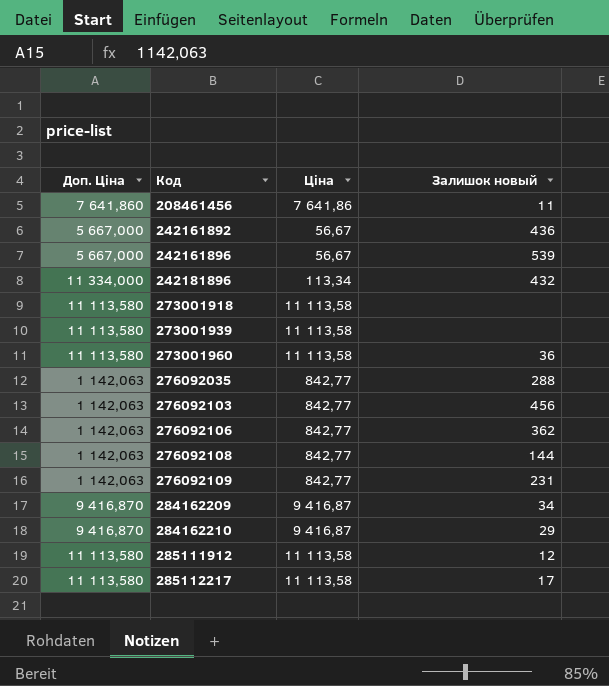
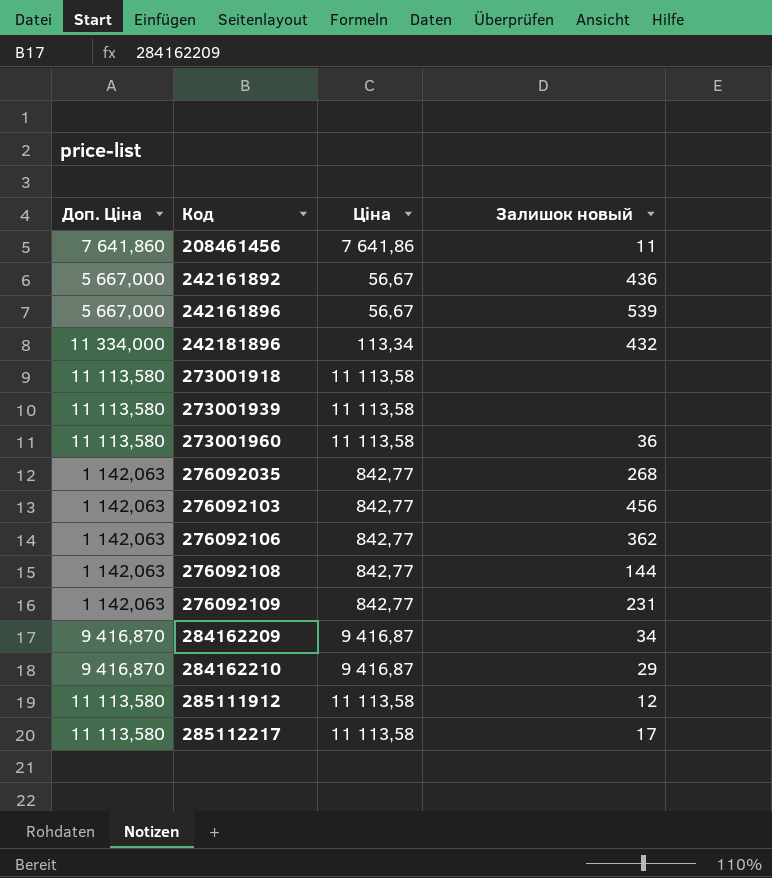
276092035 | Залишок новый: 288 -> 268

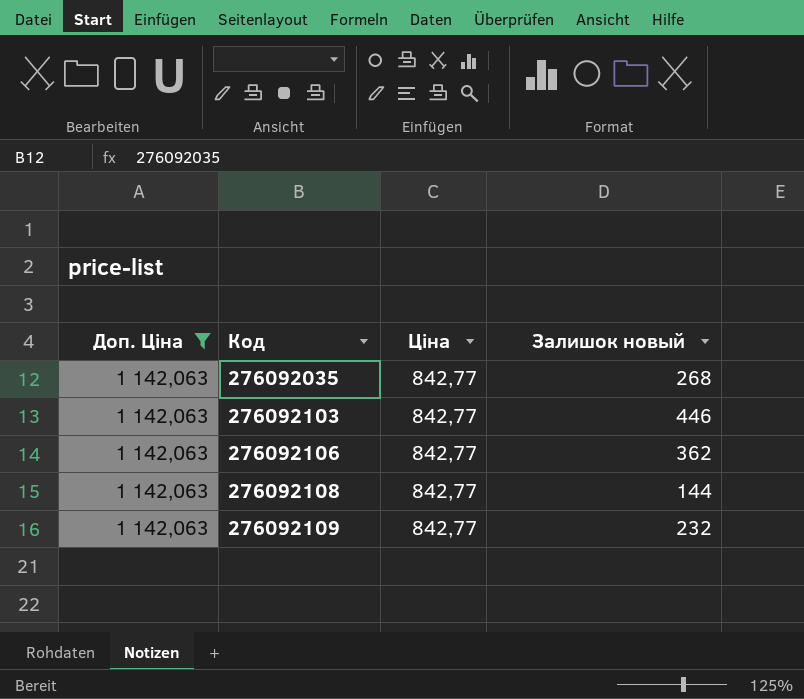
filter: none -> Доп. Ціна = 1 142,063
276092103 | Залишок новый: 456 -> 446
276092109 | Залишок новый: 231 -> 232

